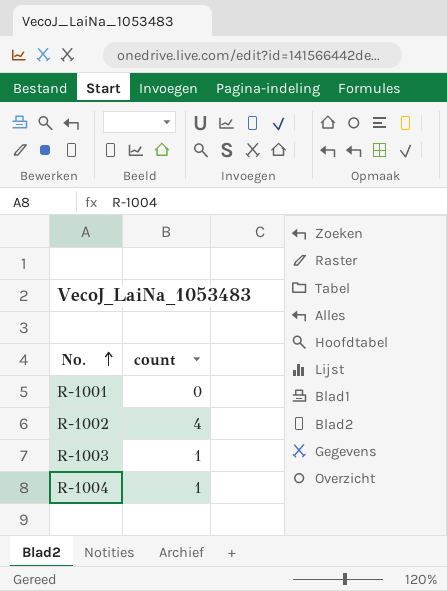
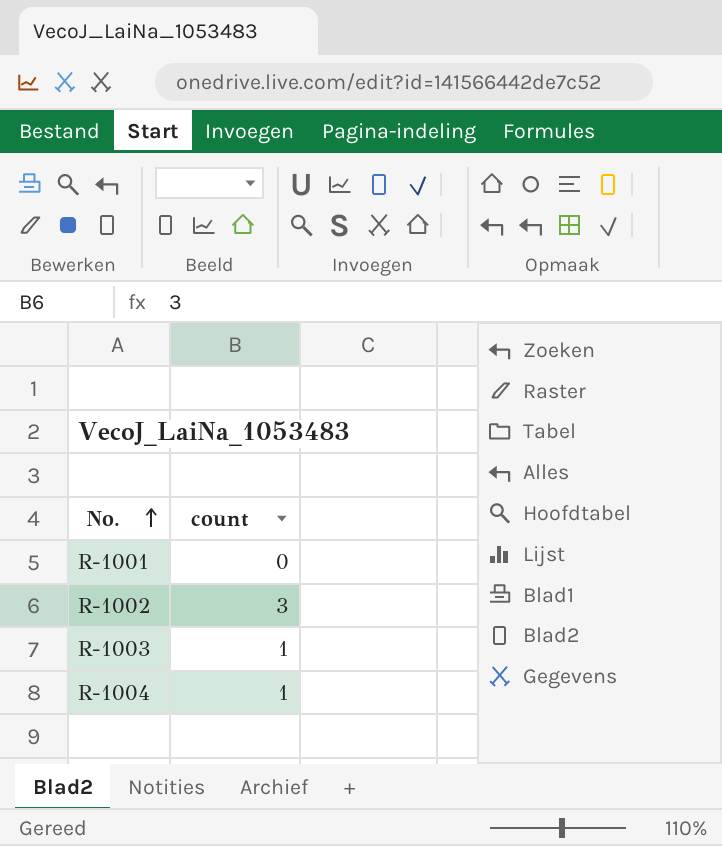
R-1002 | count: 4 -> 3

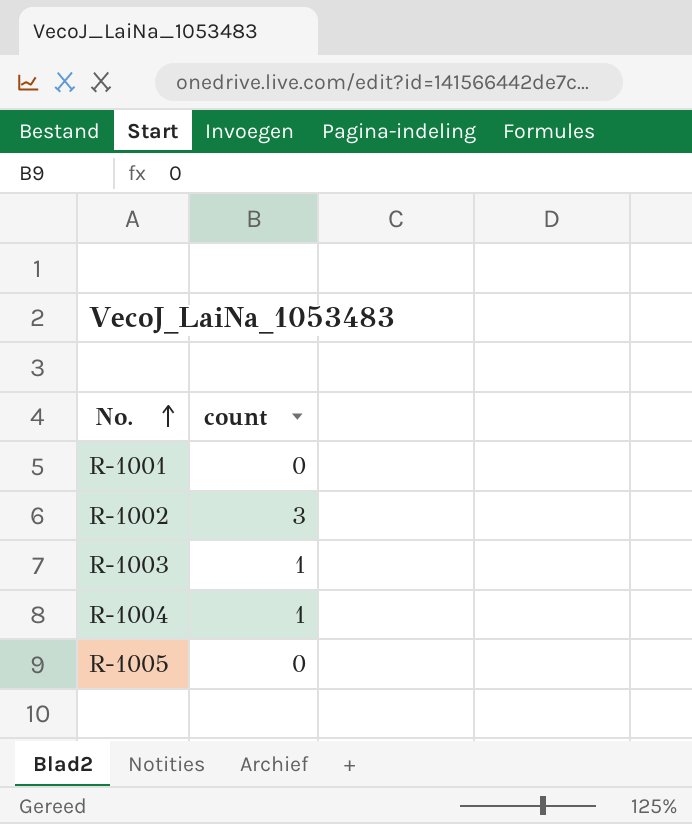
row R-1005: none -> 0

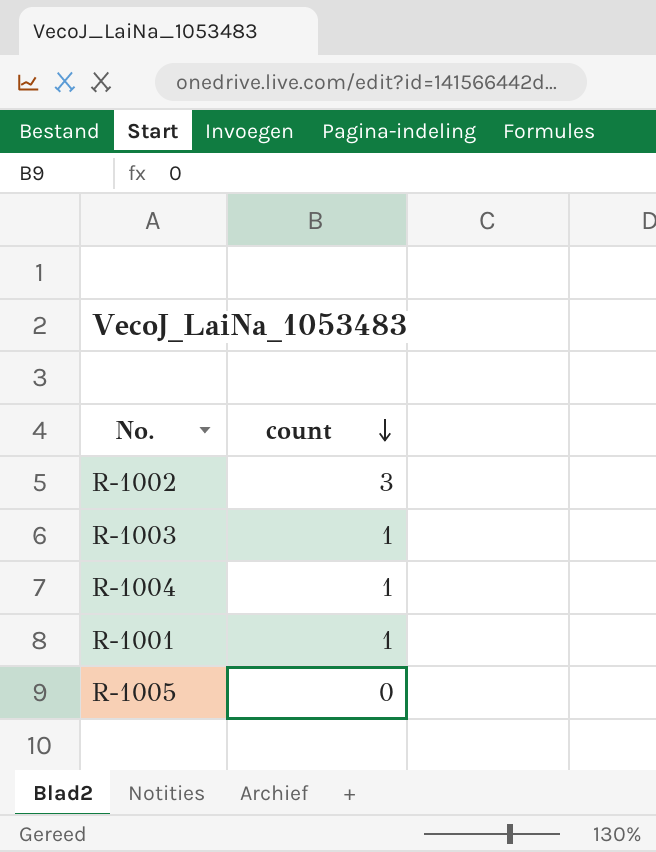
row order: No. ascending -> count descending
R-1001 | count: 0 -> 1

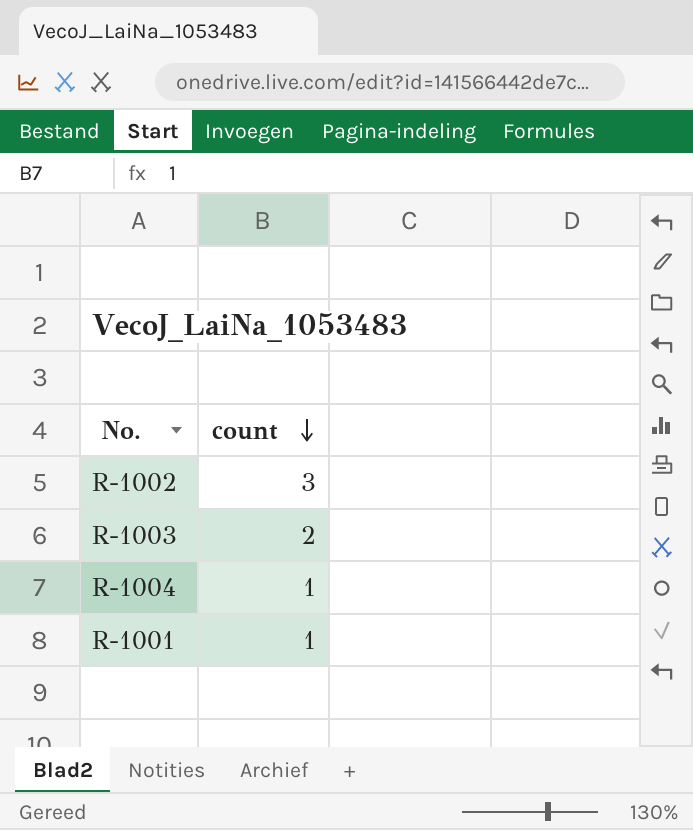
row R-1005: 0 -> none
R-1003 | count: 1 -> 2

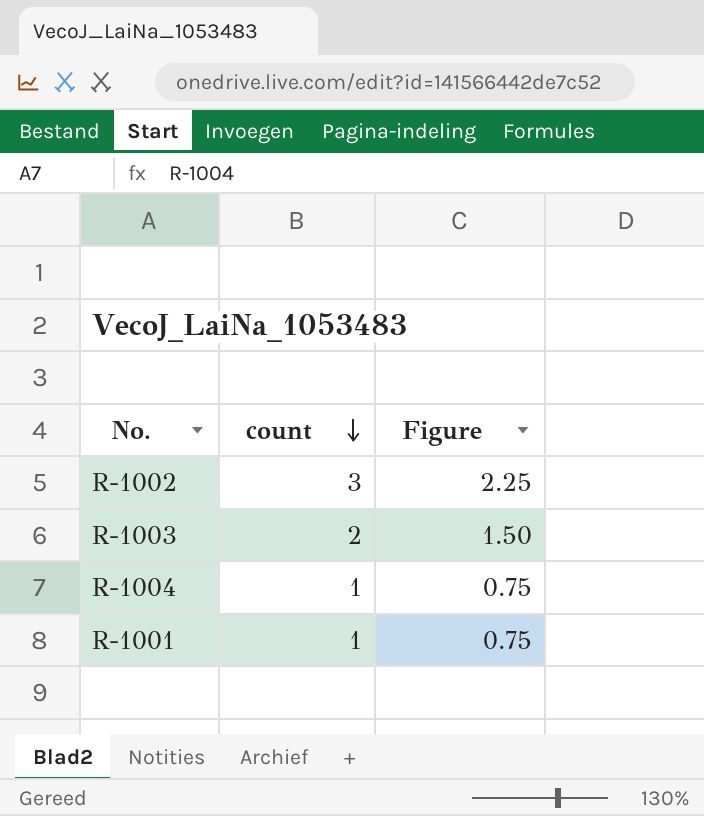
column Figure | formula: none -> [count] * 0.75

